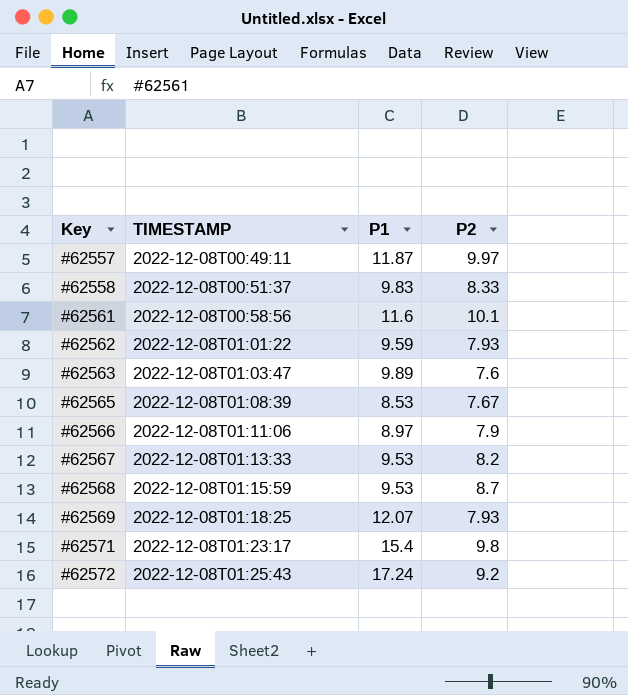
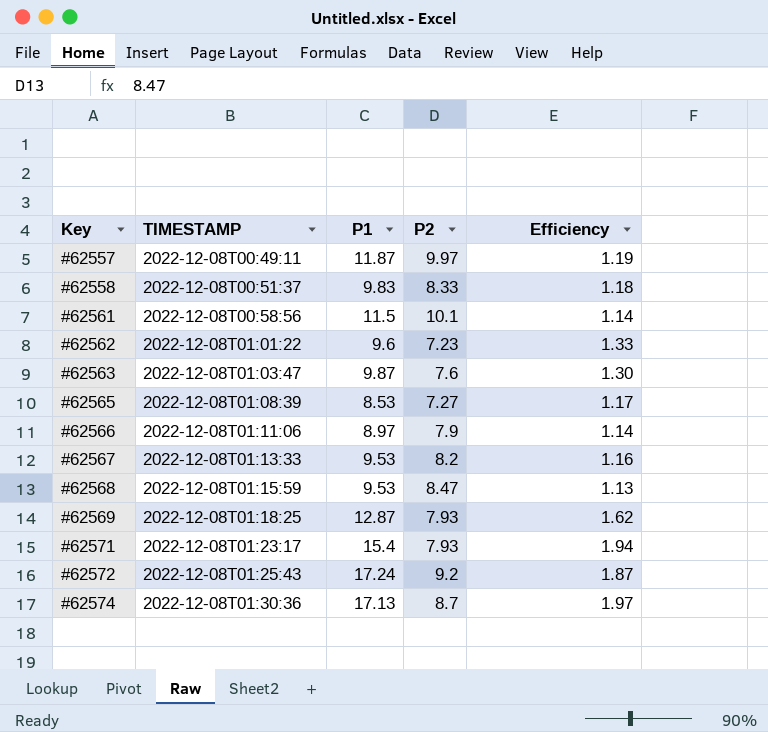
column Efficiency | formula: none -> [P1] / [P2]
#62561 | P1: 11.6 -> 11.5
#62562 | P1: 9.59 -> 9.6
#62562 | P2: 7.93 -> 7.23
#62563 | P1: 9.89 -> 9.87
#62565 | P2: 7.67 -> 7.27
#62568 | P2: 8.7 -> 8.47
#62569 | P1: 12.07 -> 12.87
#62571 | P2: 9.8 -> 7.93
row #62574: none -> 2022-12-08T01:30:36 | 17.13 | 8.7 | 1.97

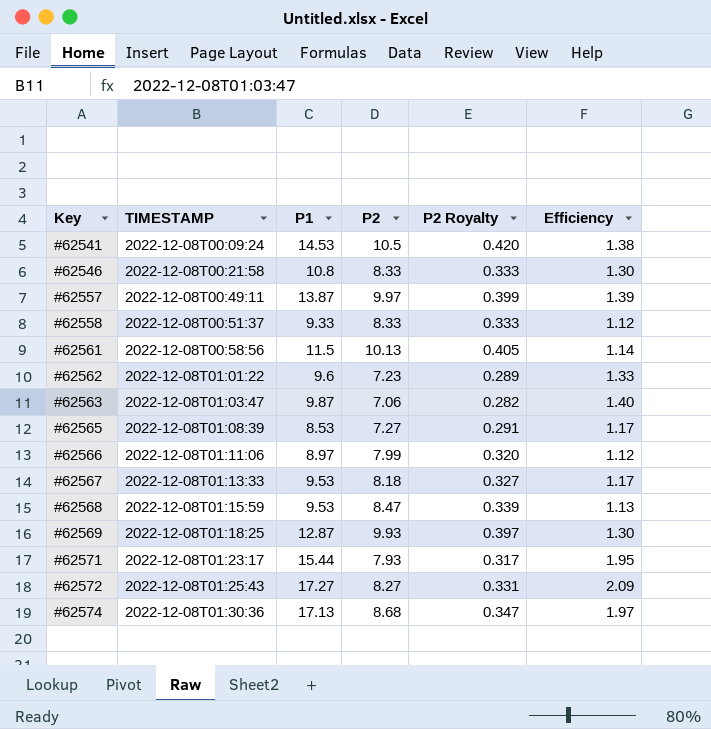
column P2 Royalty | formula: none -> [P2] * 0.04
row #62541: none -> 2022-12-08T00:09:24 | 14.53 | 10.5 | 0.420 | 1.38
row #62546: none -> 2022-12-08T00:21:58 | 10.8 | 8.33 | 0.333 | 1.30
#62557 | P1: 11.87 -> 13.87
#62557 | Efficiency: 1.19 -> 1.39
#62558 | P1: 9.83 -> 9.33
#62558 | Efficiency: 1.18 -> 1.12
#62561 | P2: 10.1 -> 10.13
#62563 | P2: 7.6 -> 7.06
#62563 | Efficiency: 1.30 -> 1.40
#62566 | P2: 7.9 -> 7.99
#62566 | Efficiency: 1.14 -> 1.12
#62567 | P2: 8.2 -> 8.18
#62567 | Efficiency: 1.16 -> 1.17
#62569 | P2: 7.93 -> 9.93
#62569 | Efficiency: 1.62 -> 1.30
#62571 | P1: 15.4 -> 15.44
#62571 | Efficiency: 1.94 -> 1.95
#62572 | P1: 17.24 -> 17.27
#62572 | P2: 9.2 -> 8.27
#62572 | Efficiency: 1.87 -> 2.09
#62574 | P2: 8.7 -> 8.68

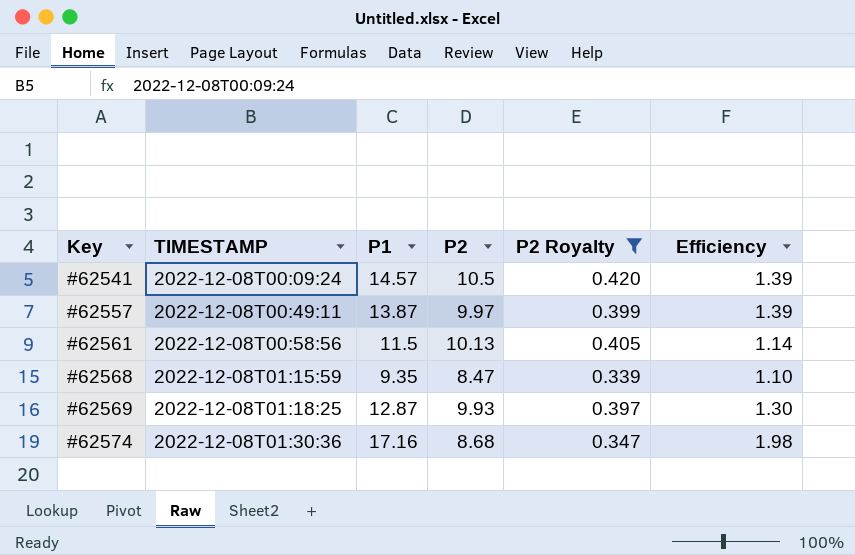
filter: none -> P2 Royalty >= 0.339
#62541 | P1: 14.53 -> 14.57
#62541 | Efficiency: 1.38 -> 1.39
#62568 | P1: 9.53 -> 9.35
#62568 | Efficiency: 1.13 -> 1.10
#62574 | P1: 17.13 -> 17.16
#62574 | Efficiency: 1.97 -> 1.98

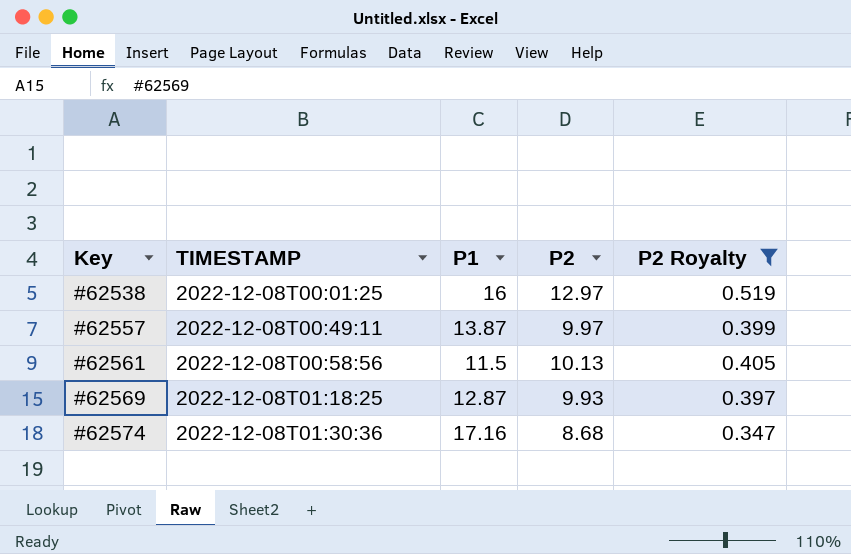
column Efficiency | formula: [P1] / [P2] -> none
row #62541: 2022-12-08T00:09:24 | 14.57 | 10.5 | 0.420 | 1.39 -> none
row #62568: 2022-12-08T01:15:59 | 9.35 | 8.47 | 0.339 | 1.10 -> none
row #62538: none -> 2022-12-08T00:01:25 | 16 | 12.97 | 0.519

